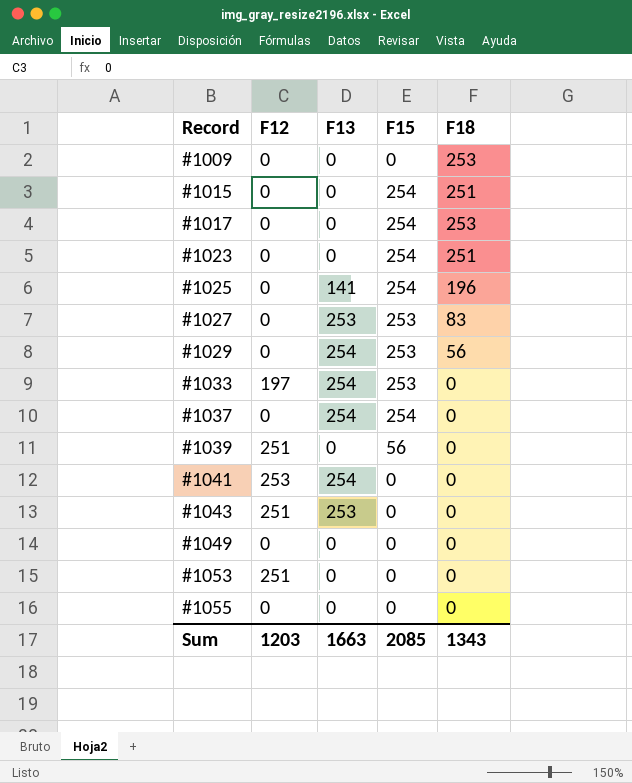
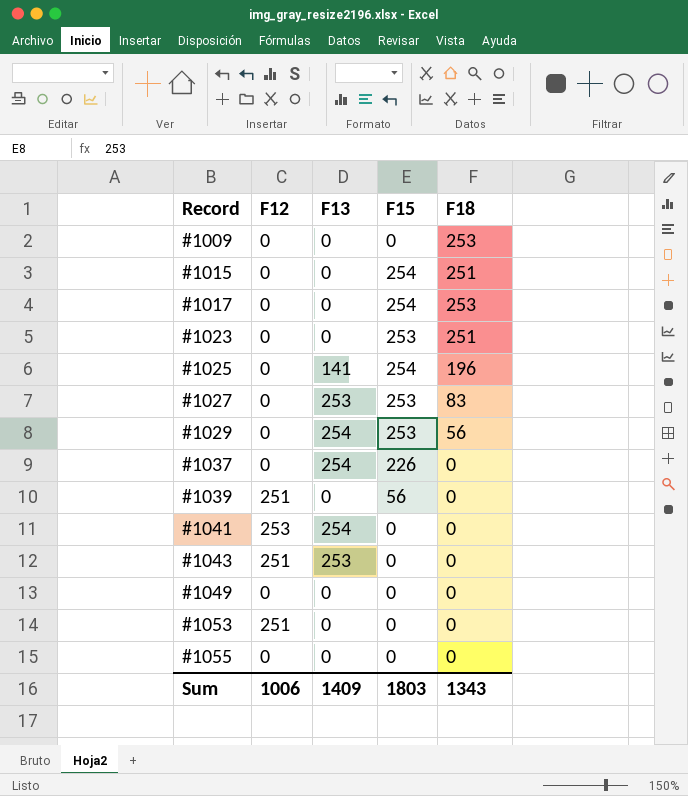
row #1033: 197 | 254 | 253 | 0 -> none
#1023 | F15: 254 -> 253
#1037 | F15: 254 -> 226
Sum | F12: 1203 -> 1006
Sum | F13: 1663 -> 1409
Sum | F15: 2085 -> 1803

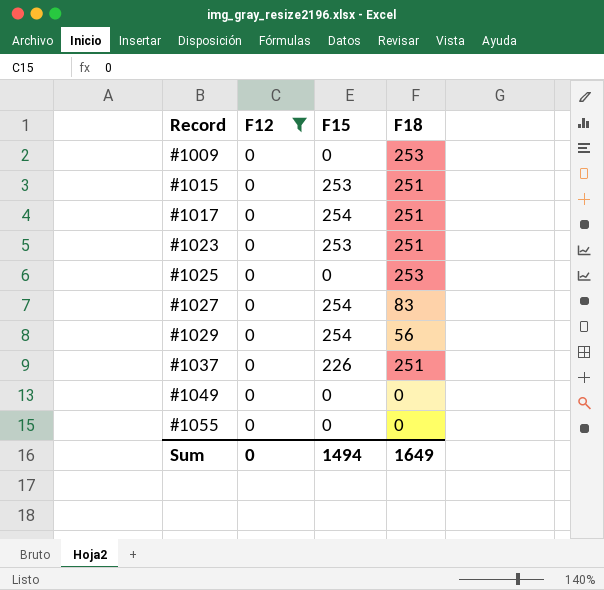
filter: none -> F12 = 0
column F13 | position: 3 -> none
#1015 | F15: 254 -> 253
#1017 | F18: 253 -> 251
#1025 | F15: 254 -> 0
#1025 | F18: 196 -> 253
#1027 | F15: 253 -> 254
#1029 | F15: 253 -> 254
#1037 | F18: 0 -> 251
Sum | F12: 1006 -> 0
Sum | F15: 1803 -> 1494
Sum | F18: 1343 -> 1649

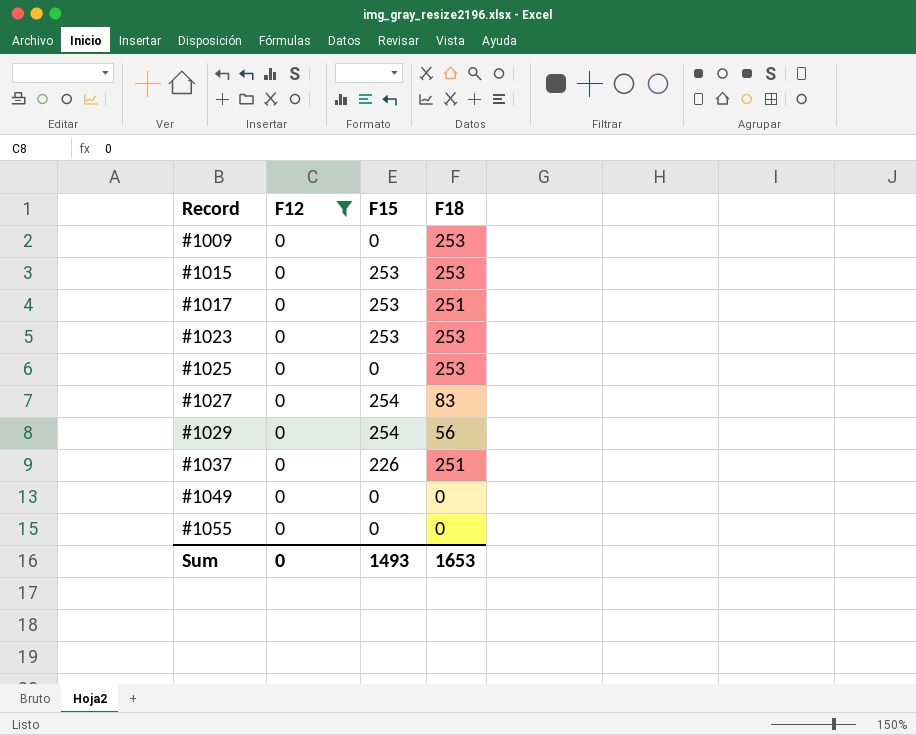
#1015 | F18: 251 -> 253
#1017 | F15: 254 -> 253
#1023 | F18: 251 -> 253
Sum | F15: 1494 -> 1493
Sum | F18: 1649 -> 1653

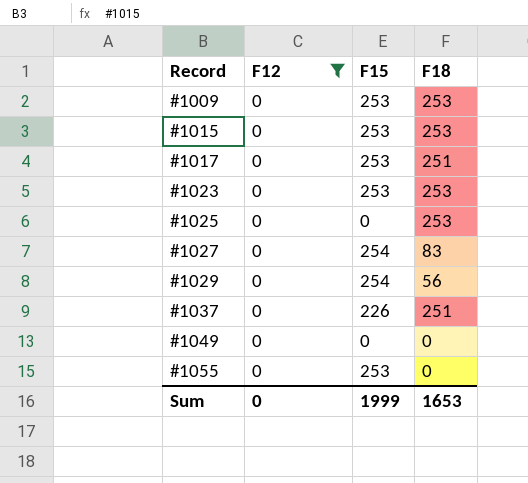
#1009 | F15: 0 -> 253
#1055 | F15: 0 -> 253
Sum | F15: 1493 -> 1999

